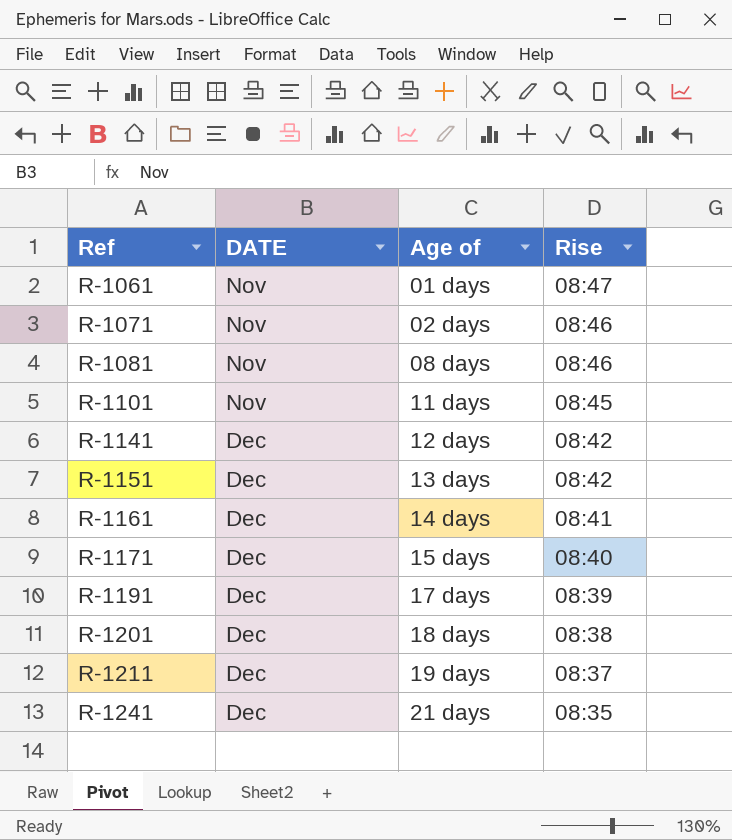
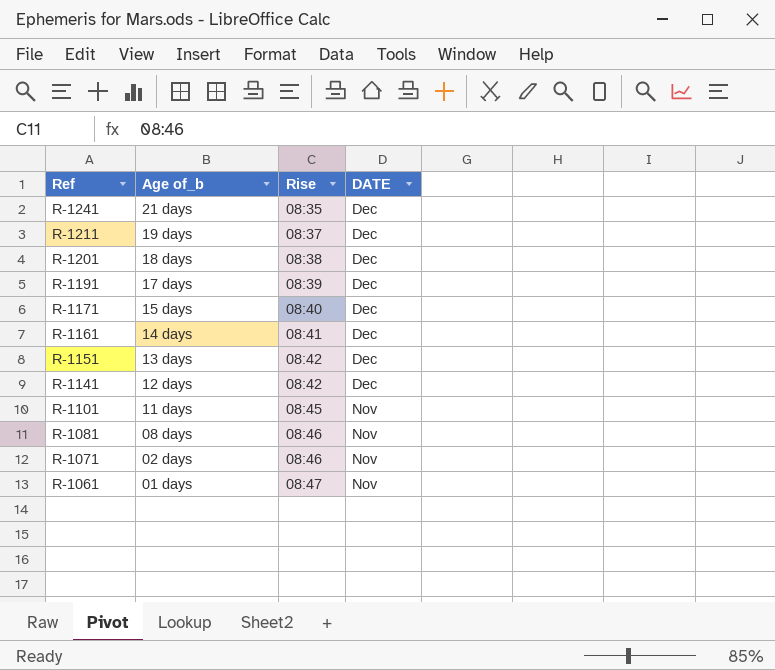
row order: Ref ascending -> Ref descending
column name: Age of -> Age of_b
column DATE | position: 2 -> 4

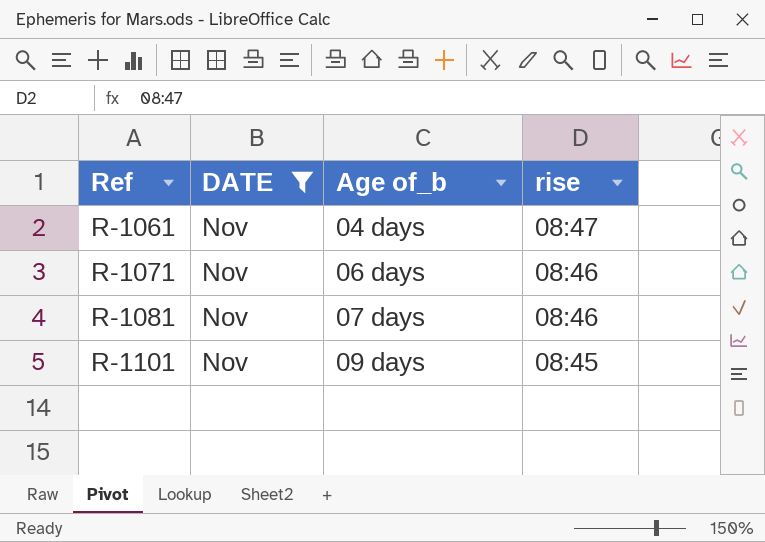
filter: none -> DATE = Nov
row order: Ref descending -> Ref ascending
column DATE | position: 4 -> 2
column name: Rise -> rise
R-1061 | Age of_b: 01 days -> 04 days
R-1071 | Age of_b: 02 days -> 06 days
R-1081 | Age of_b: 08 days -> 07 days
R-1101 | Age of_b: 11 days -> 09 days

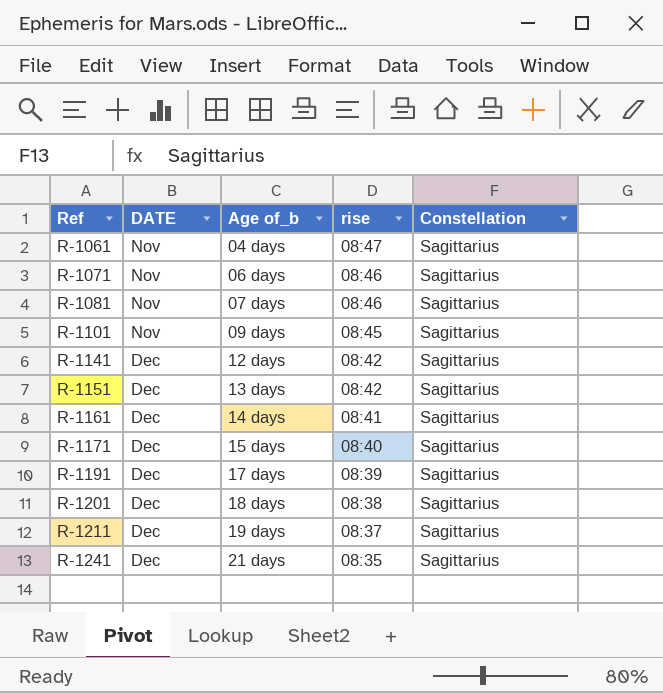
filter: DATE = Nov -> none
column Constellation | position: none -> 5

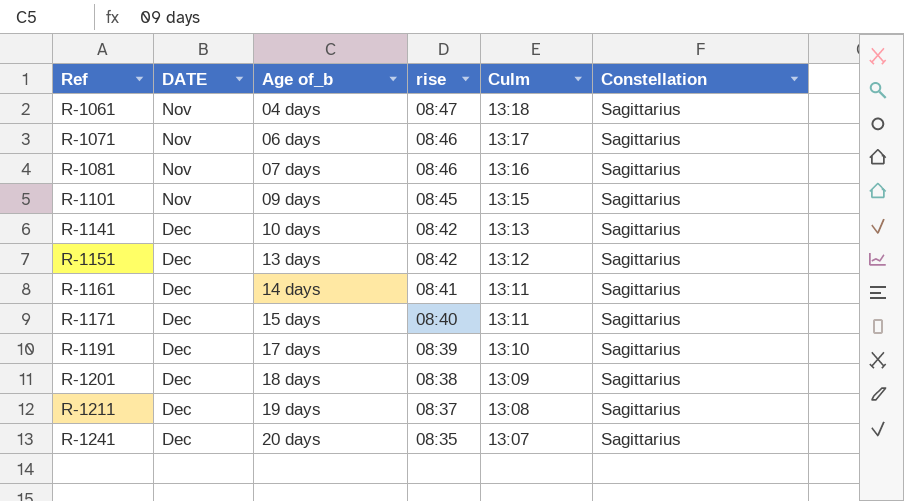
column Culm | position: none -> 5
R-1141 | Age of_b: 12 days -> 10 days
R-1241 | Age of_b: 21 days -> 20 days

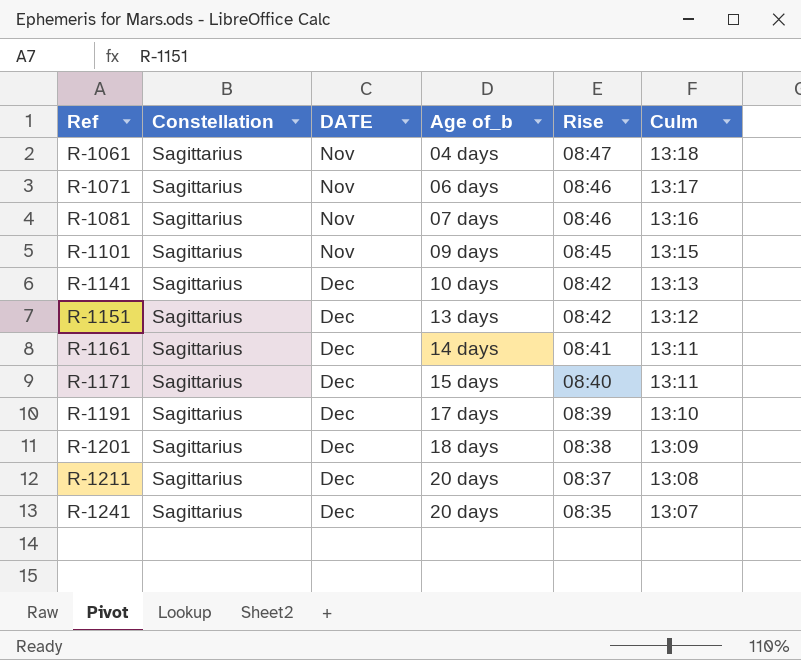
column Constellation | position: 6 -> 2
column name: rise -> Rise
R-1211 | Age of_b: 19 days -> 20 days

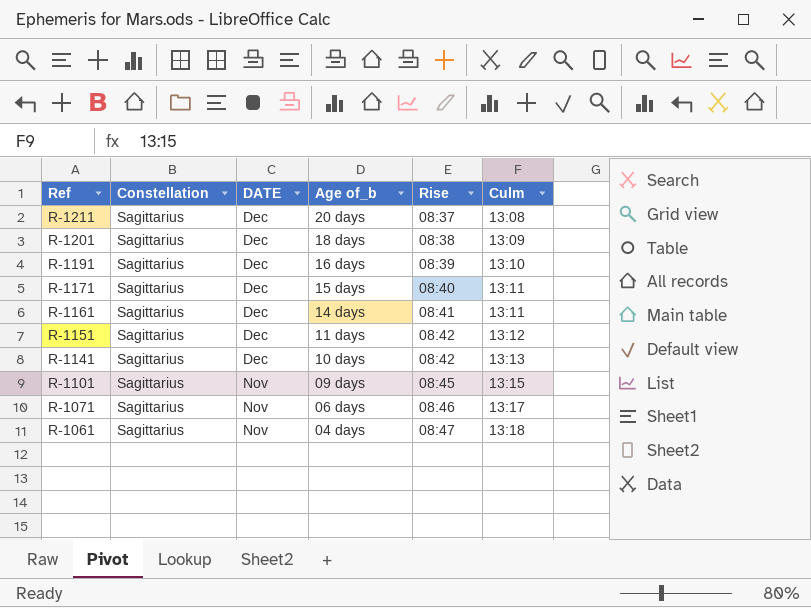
row order: Ref ascending -> Ref descending
row R-1081: Sagittarius | Nov | 07 days | 08:46 | 13:16 -> none
row R-1241: Sagittarius | Dec | 20 days | 08:35 | 13:07 -> none
R-1191 | Age of_b: 17 days -> 16 days
R-1151 | Age of_b: 13 days -> 11 days

